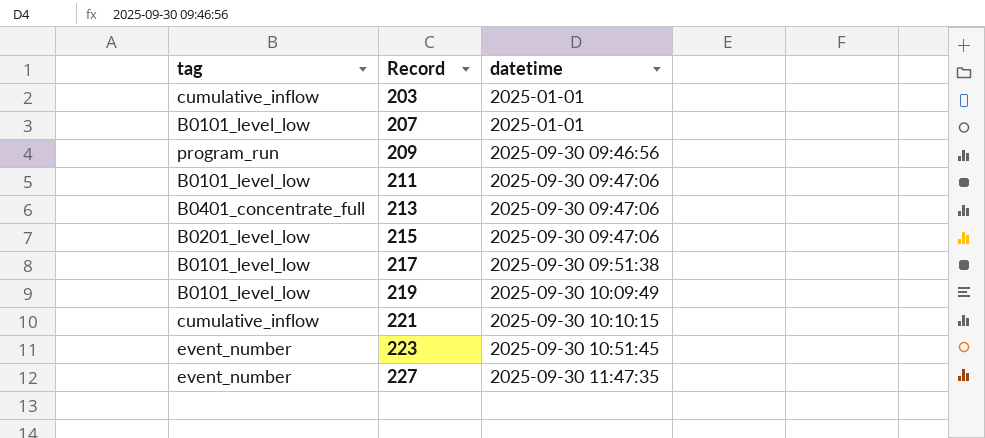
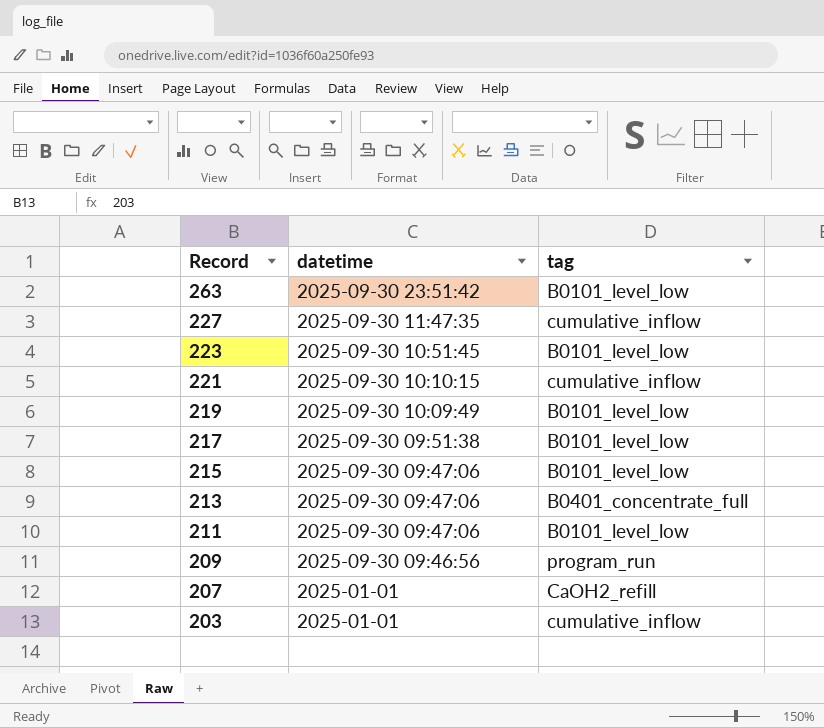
row order: Record ascending -> Record descending
column tag | position: 1 -> 3
row 263: none -> 2025-09-30 23:51:42 | B0101_level_low
227 | tag: event_number -> cumulative_inflow
223 | tag: event_number -> B0101_level_low
215 | tag: B0201_level_low -> B0101_level_low
207 | tag: B0101_level_low -> CaOH2_refill

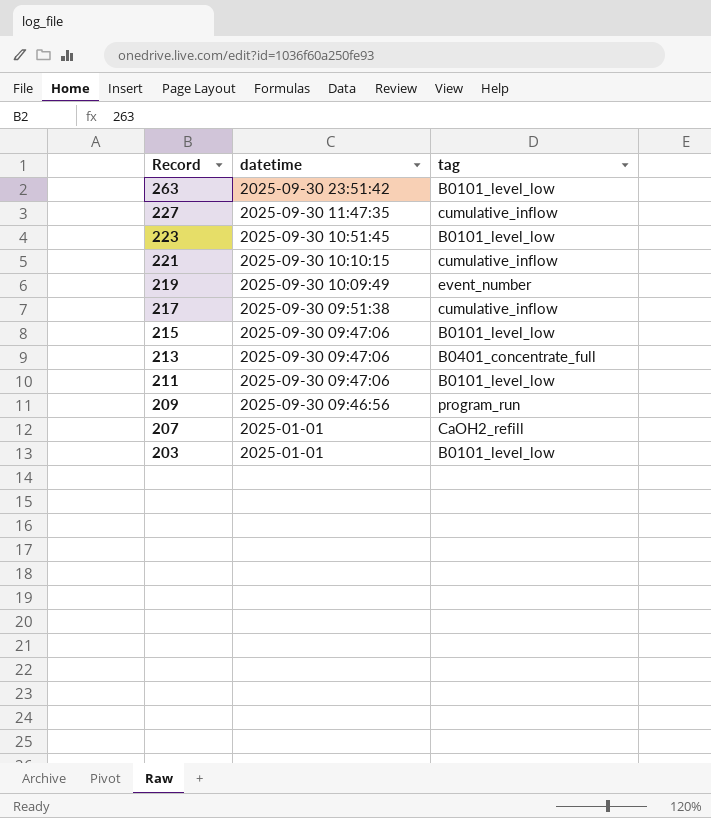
219 | tag: B0101_level_low -> event_number
217 | tag: B0101_level_low -> cumulative_inflow
203 | tag: cumulative_inflow -> B0101_level_low

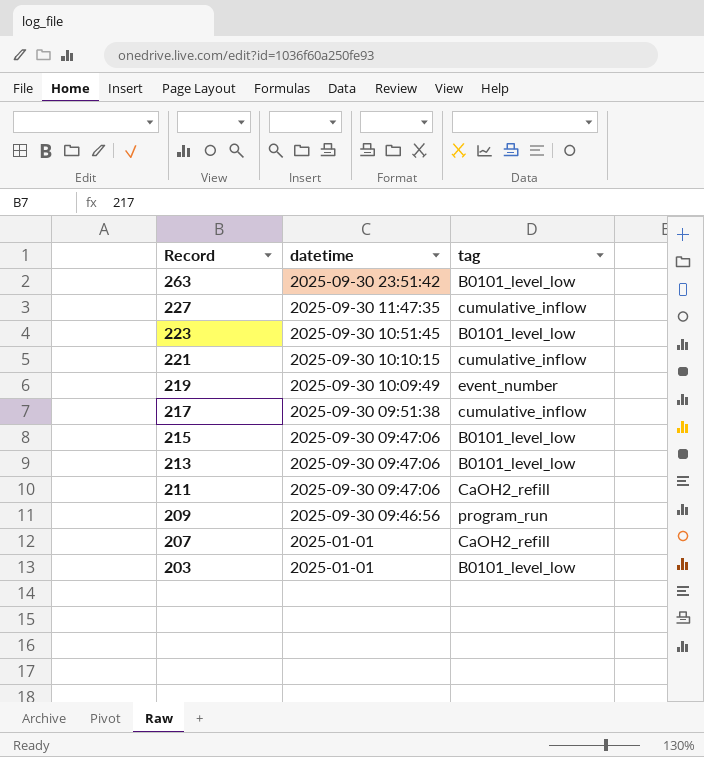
213 | tag: B0401_concentrate_full -> B0101_level_low
211 | tag: B0101_level_low -> CaOH2_refill

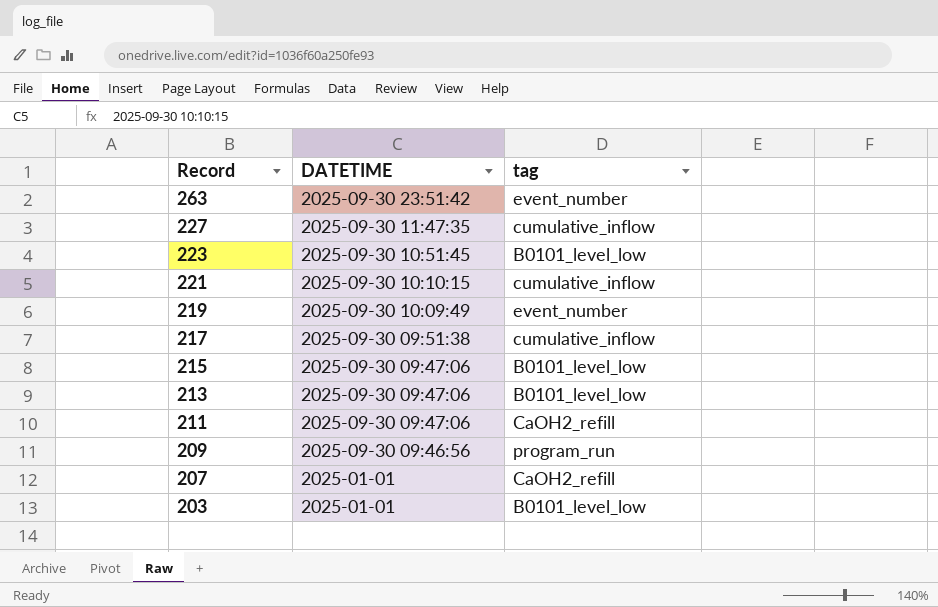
column name: datetime -> DATETIME
263 | tag: B0101_level_low -> event_number

